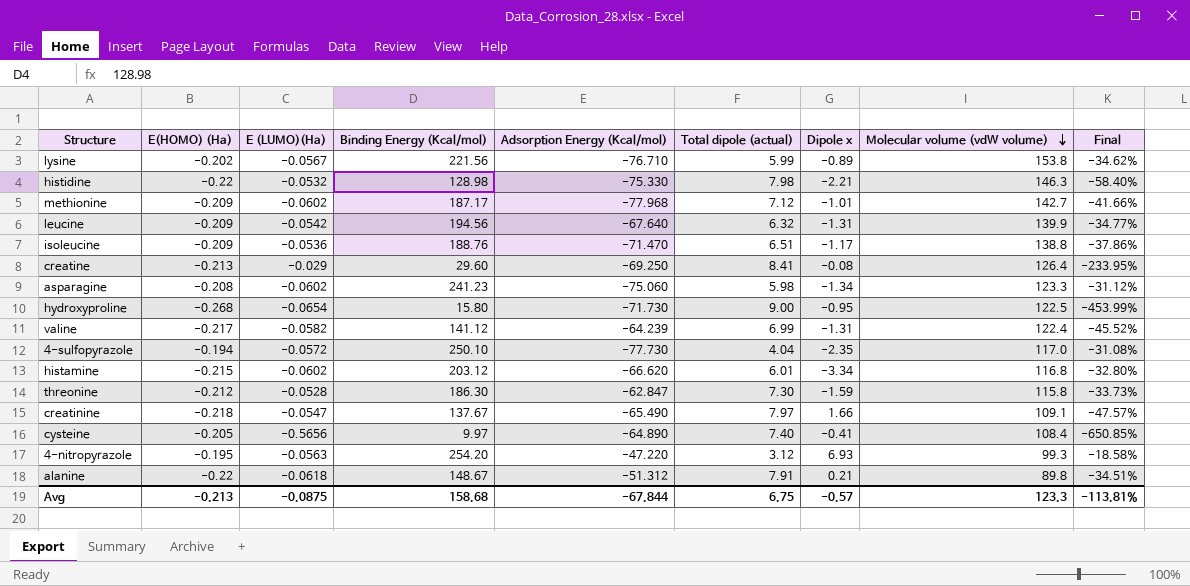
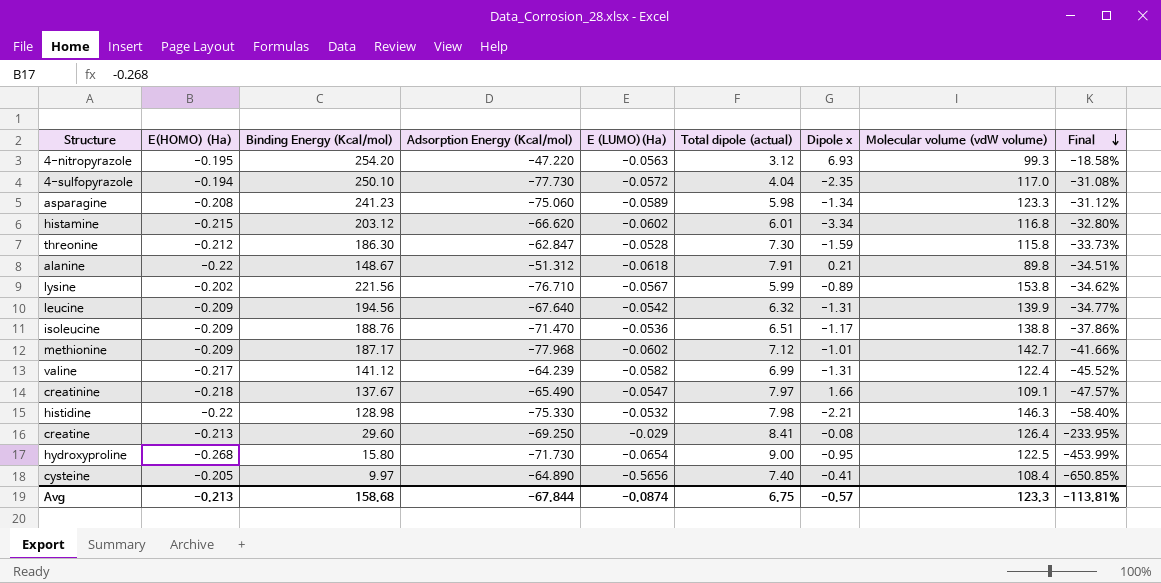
row order: Molecular volume (vdW volume) descending -> Final descending
column E (LUMO)(Ha) | position: 3 -> 5
asparagine | E (LUMO)(Ha): -0.0602 -> -0.0589
Avg | E (LUMO)(Ha): -0.0875 -> -0.0874

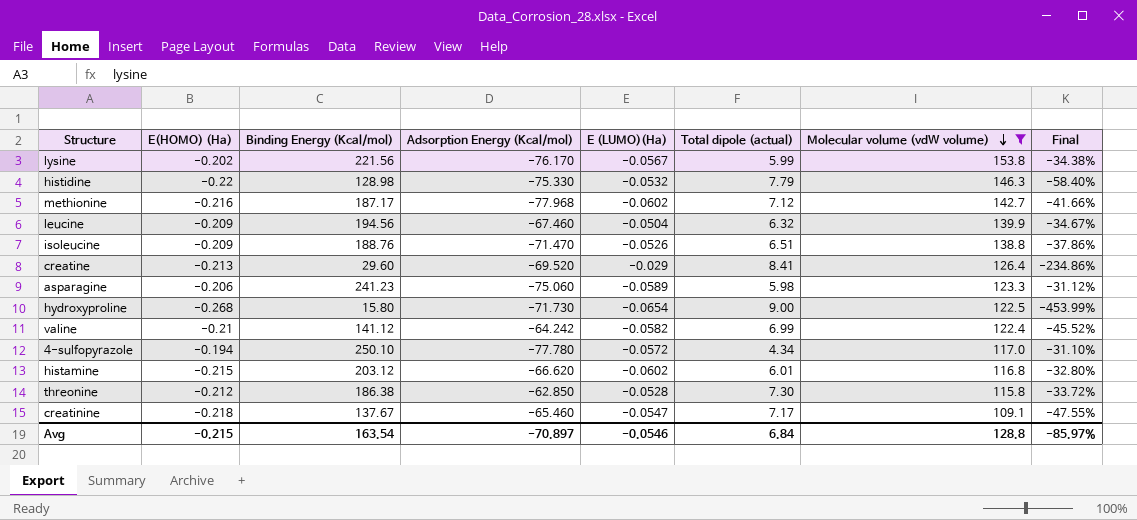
filter: none -> Molecular volume (vdW volume) >= 109.1
row order: Final descending -> Molecular volume (vdW volume) descending
column Dipole x | position: 7 -> none
lysine | Adsorption Energy (Kcal/mol): -76.710 -> -76.170
lysine | Final: -34.62% -> -34.38%
histidine | Total dipole (actual): 7.98 -> 7.79
methionine | E(HOMO) (Ha): -0.209 -> -0.216
leucine | Adsorption Energy (Kcal/mol): -67.640 -> -67.460
leucine | E (LUMO)(Ha): -0.0542 -> -0.0504
leucine | Final: -34.77% -> -34.67%
isoleucine | E (LUMO)(Ha): -0.0536 -> -0.0526
creatine | Adsorption Energy (Kcal/mol): -69.250 -> -69.520
creatine | Final: -233.95% -> -234.86%
asparagine | E(HOMO) (Ha): -0.208 -> -0.206
valine | E(HOMO) (Ha): -0.217 -> -0.21
valine | Adsorption Energy (Kcal/mol): -64.239 -> -64.242
4-sulfopyrazole | Adsorption Energy (Kcal/mol): -77.730 -> -77.780
4-sulfopyrazole | Total dipole (actual): 4.04 -> 4.34
4-sulfopyrazole | Final: -31.08% -> -31.10%
threonine | Binding Energy (Kcal/mol): 186.30 -> 186.38
threonine | Adsorption Energy (Kcal/mol): -62.847 -> -62.850
threonine | Final: -33.73% -> -33.72%
creatinine | Adsorption Energy (Kcal/mol): -65.490 -> -65.460
creatinine | Total dipole (actual): 7.97 -> 7.17
creatinine | Final: -47.57% -> -47.55%
Avg | E(HOMO) (Ha): -0.213 -> -0.215
Avg | Binding Energy (Kcal/mol): 158.68 -> 163.54
Avg | Adsorption Energy (Kcal/mol): -67.844 -> -70.897
Avg | E (LUMO)(Ha): -0.0874 -> -0.0546
Avg | Total dipole (actual): 6.75 -> 6.84
Avg | Molecular volume (vdW volume): 123.3 -> 128.8
Avg | Final: -113.81% -> -85.97%

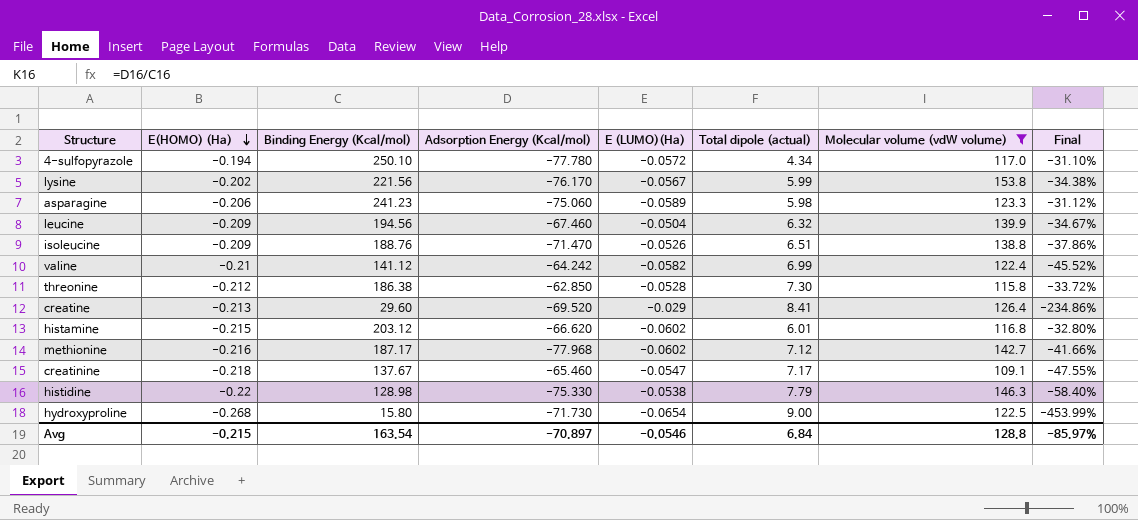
row order: Molecular volume (vdW volume) descending -> E(HOMO) (Ha) descending
histidine | E (LUMO)(Ha): -0.0532 -> -0.0538

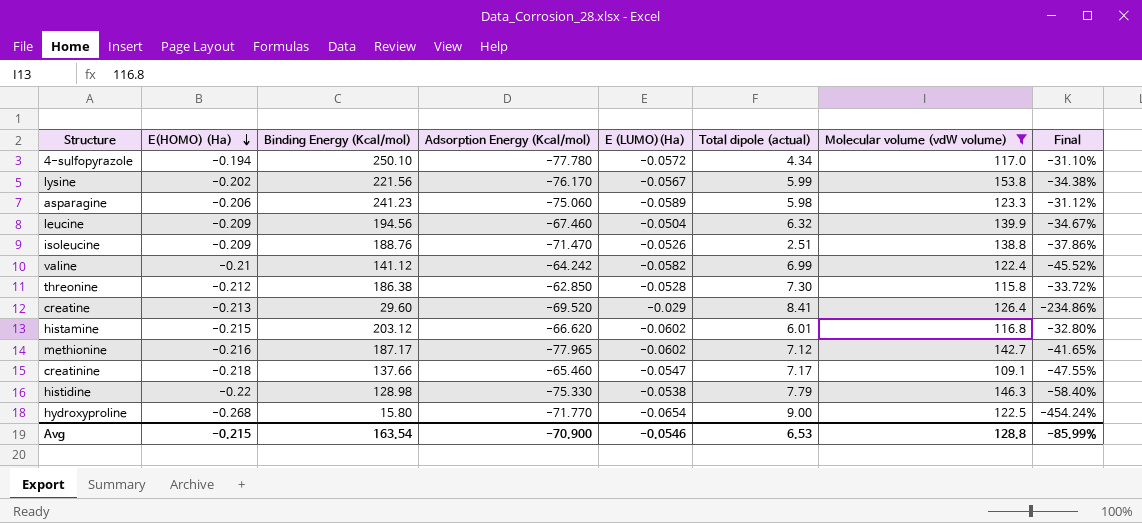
isoleucine | Total dipole (actual): 6.51 -> 2.51
methionine | Adsorption Energy (Kcal/mol): -77.968 -> -77.965
methionine | Final: -41.66% -> -41.65%
creatinine | Binding Energy (Kcal/mol): 137.67 -> 137.66
hydroxyproline | Adsorption Energy (Kcal/mol): -71.730 -> -71.770
hydroxyproline | Final: -453.99% -> -454.24%
Avg | Adsorption Energy (Kcal/mol): -70.897 -> -70.900
Avg | Total dipole (actual): 6.84 -> 6.53
Avg | Final: -85.97% -> -85.99%

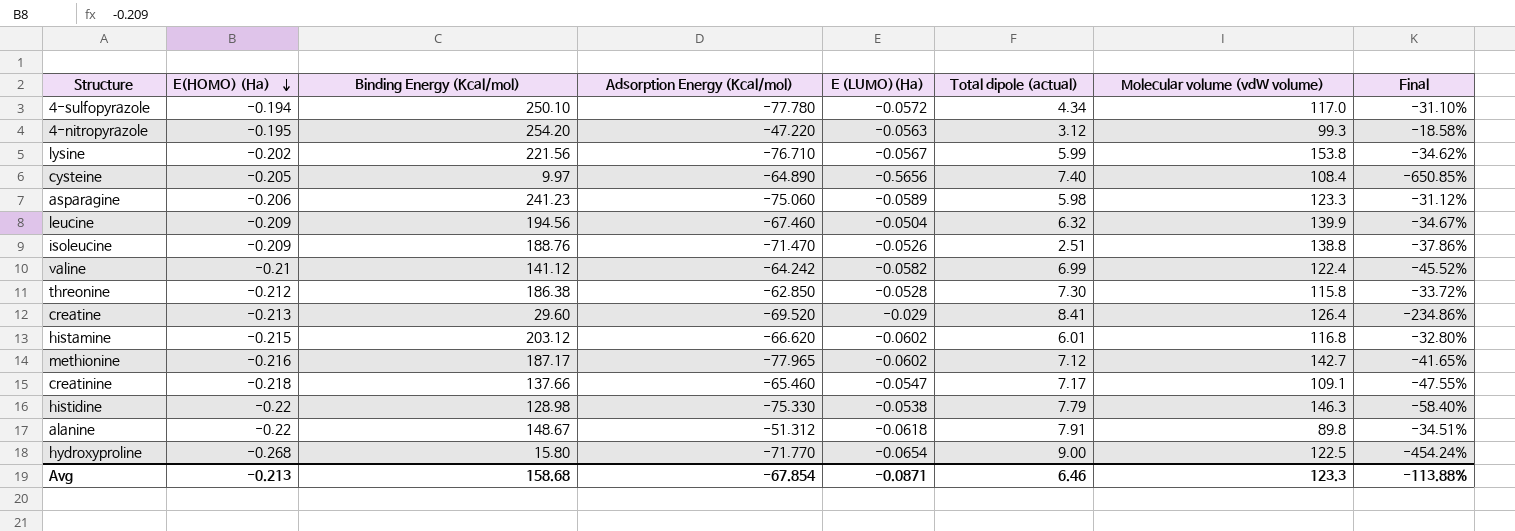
filter: Molecular volume (vdW volume) >= 109.1 -> none
lysine | Adsorption Energy (Kcal/mol): -76.170 -> -76.710
lysine | Final: -34.38% -> -34.62%
Avg | E(HOMO) (Ha): -0.215 -> -0.213
Avg | Binding Energy (Kcal/mol): 163.54 -> 158.68
Avg | Adsorption Energy (Kcal/mol): -70.900 -> -67.854
Avg | E (LUMO)(Ha): -0.0546 -> -0.0871
Avg | Total dipole (actual): 6.53 -> 6.46
Avg | Molecular volume (vdW volume): 128.8 -> 123.3
Avg | Final: -85.99% -> -113.88%

